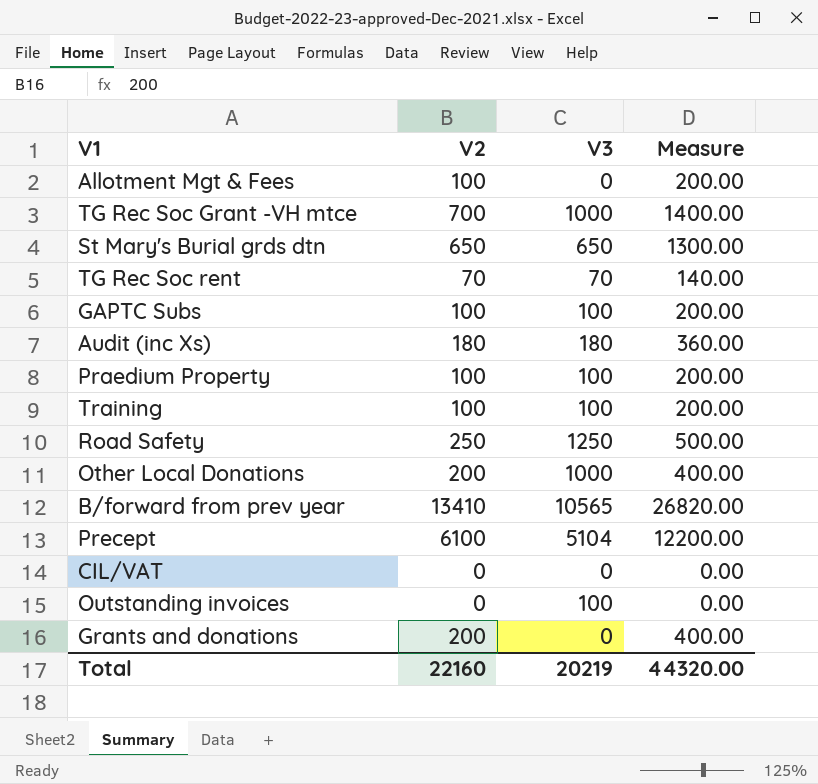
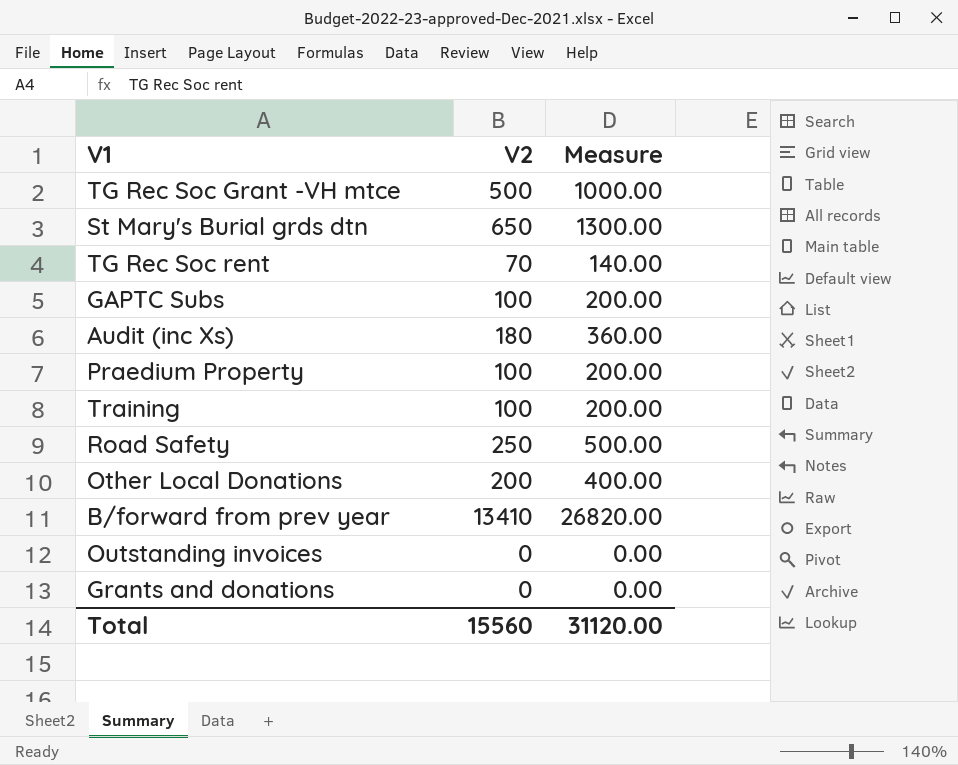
column V3 | position: 3 -> none
row Allotment Mgt & Fees: 100 | 0 | 200.00 -> none
row Precept: 6100 | 5104 | 12200.00 -> none
row CIL/VAT: 0 | 0 | 0.00 -> none
TG Rec Soc Grant -VH mtce | V2: 700 -> 500
TG Rec Soc Grant -VH mtce | Measure: 1400.00 -> 1000.00
Grants and donations | V2: 200 -> 0
Grants and donations | Measure: 400.00 -> 0.00
Total | V2: 22160 -> 15560
Total | Measure: 44320.00 -> 31120.00

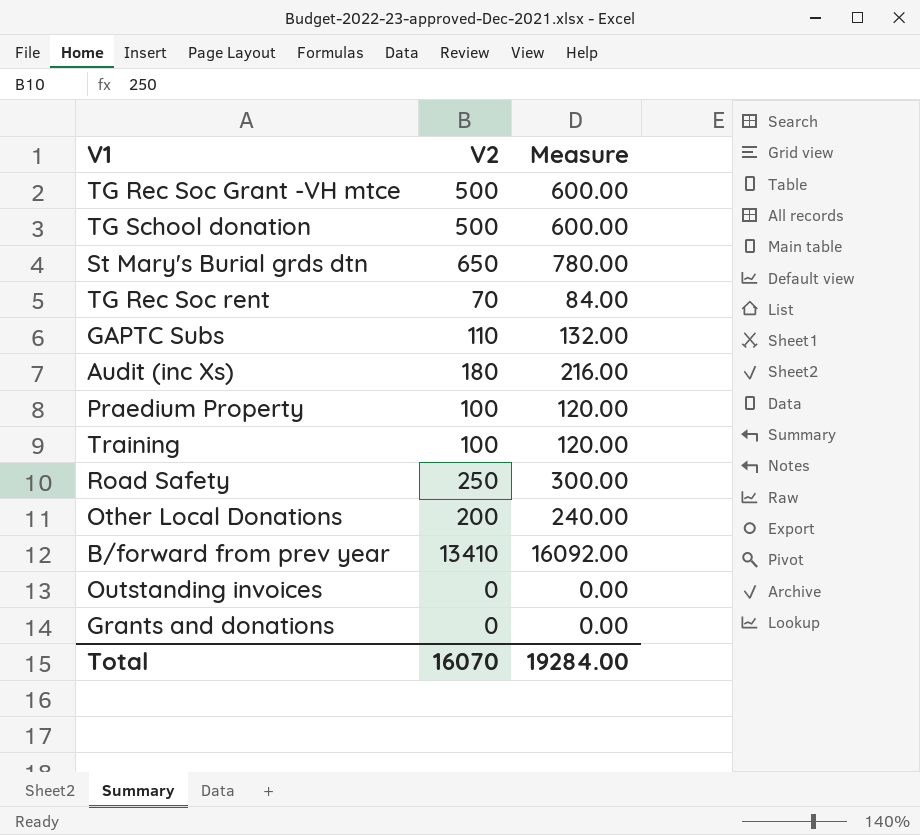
column Measure | formula: [V2] * 2 -> [V2] * 1.2
row TG School donation: none -> 500 | 600.00
GAPTC Subs | V2: 100 -> 110
Total | V2: 15560 -> 16070
Total | Measure: 31120.00 -> 19284.00

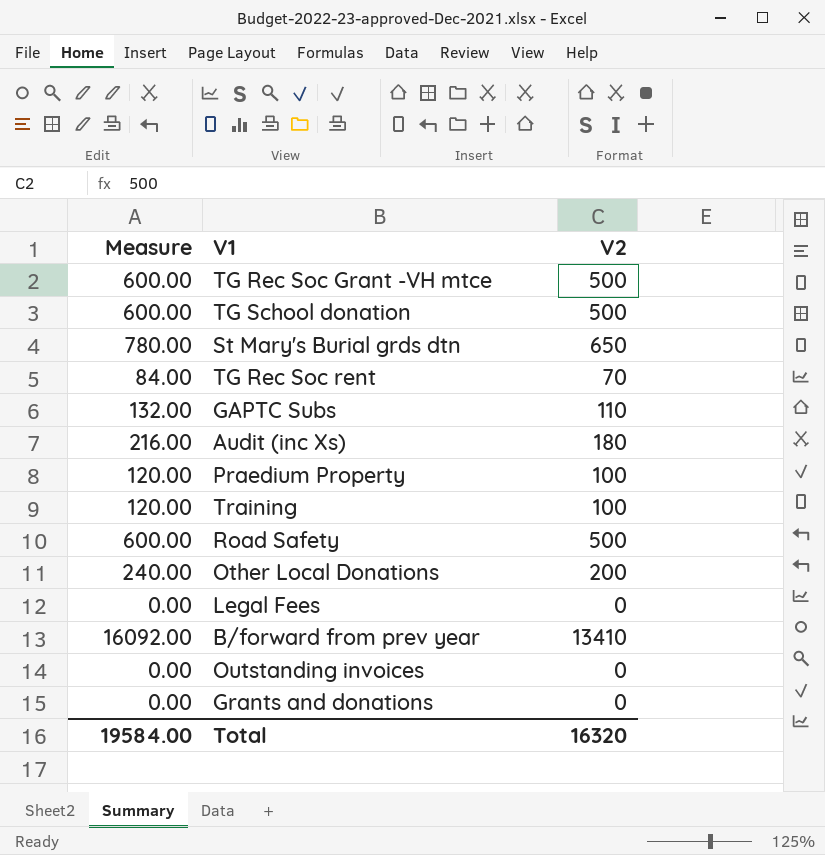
column Measure | position: 3 -> 1
Road Safety | Measure: 300.00 -> 600.00
Road Safety | V2: 250 -> 500
row Legal Fees: none -> 0.00 | 0
Total | Measure: 19284.00 -> 19584.00
Total | V2: 16070 -> 16320

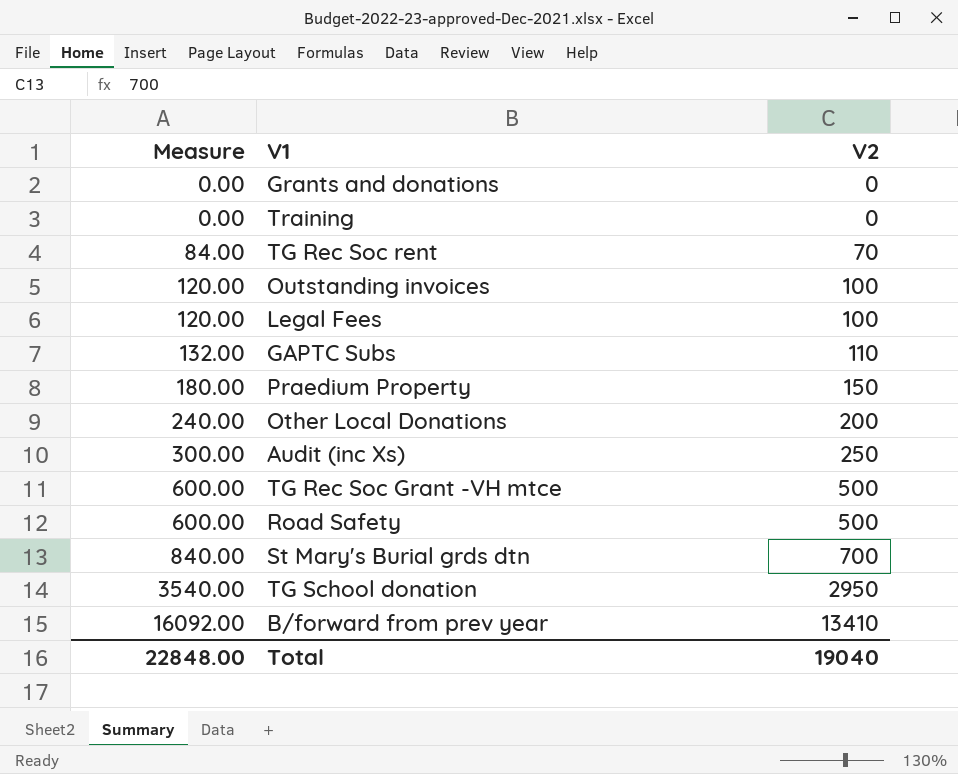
row order: none -> Measure ascending
Training | Measure: 120.00 -> 0.00
Training | V2: 100 -> 0
Outstanding invoices | Measure: 0.00 -> 120.00
Outstanding invoices | V2: 0 -> 100
Legal Fees | Measure: 0.00 -> 120.00
Legal Fees | V2: 0 -> 100
Praedium Property | Measure: 120.00 -> 180.00
Praedium Property | V2: 100 -> 150
Audit (inc Xs) | Measure: 216.00 -> 300.00
Audit (inc Xs) | V2: 180 -> 250
St Mary's Burial grds dtn | Measure: 780.00 -> 840.00
St Mary's Burial grds dtn | V2: 650 -> 700
TG School donation | Measure: 600.00 -> 3540.00
TG School donation | V2: 500 -> 2950
Total | Measure: 19584.00 -> 22848.00
Total | V2: 16320 -> 19040

